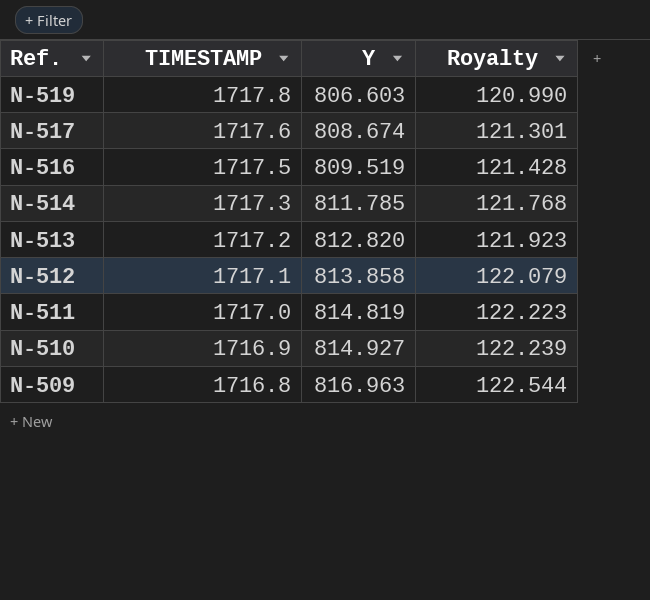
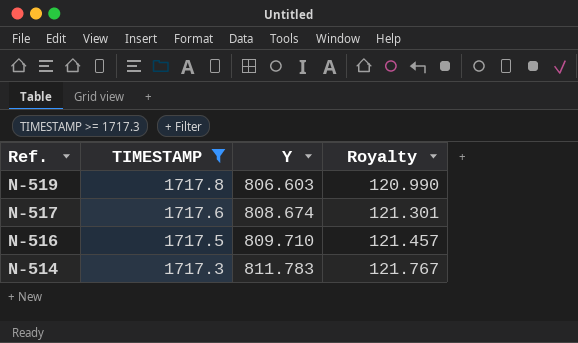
filter: none -> TIMESTAMP >= 1717.3
N-516 | Y: 809.519 -> 809.710
N-516 | Royalty: 121.428 -> 121.457
N-514 | Y: 811.785 -> 811.783
N-514 | Royalty: 121.768 -> 121.767

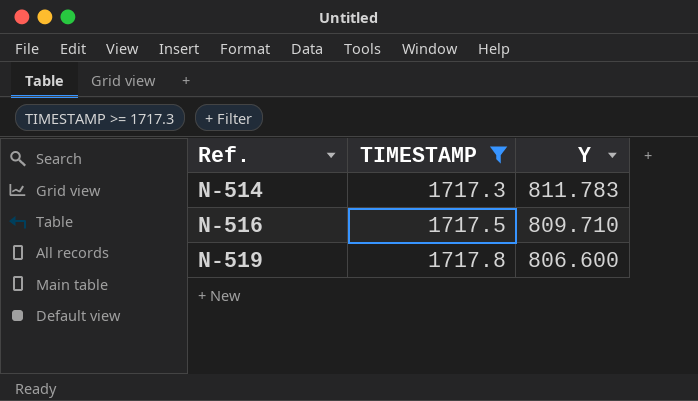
row order: Ref. descending -> Ref. ascending
column Royalty | formula: [Y] * 0.15 -> none
row N-517: 1717.6 | 808.674 | 121.301 -> none
N-519 | Y: 806.603 -> 806.600

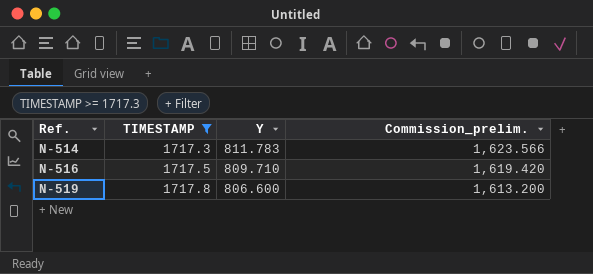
column Commission_prelim. | formula: none -> [Y] * 2

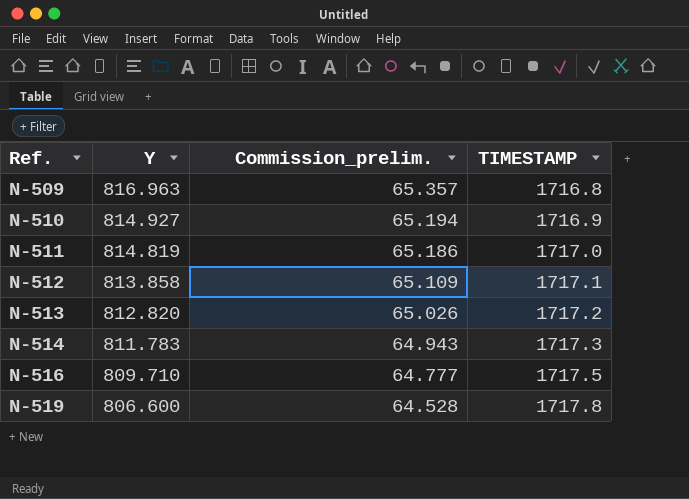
filter: TIMESTAMP >= 1717.3 -> none
column Commission_prelim. | formula: [Y] * 2 -> [Y] * 0.08
column TIMESTAMP | position: 2 -> 4

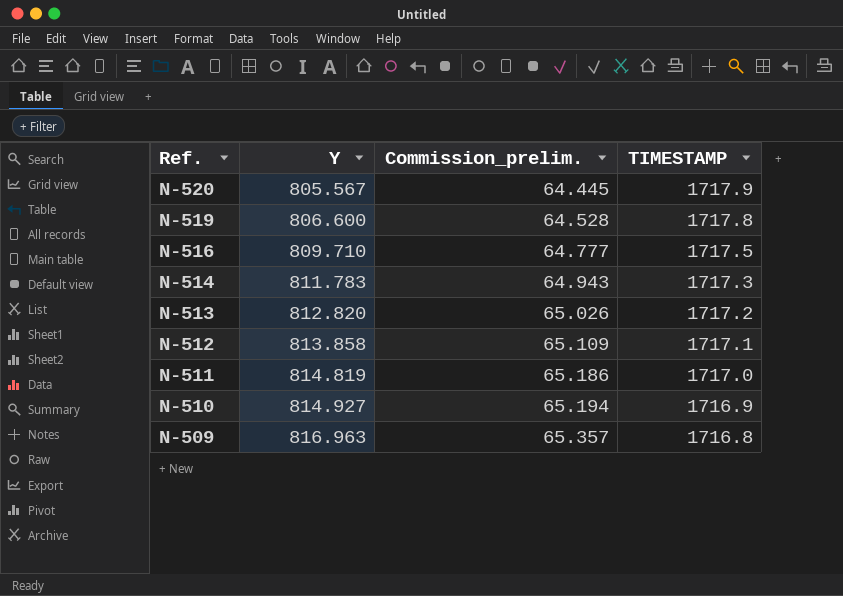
row order: Ref. ascending -> Ref. descending
row N-520: none -> 805.567 | 64.445 | 1717.9

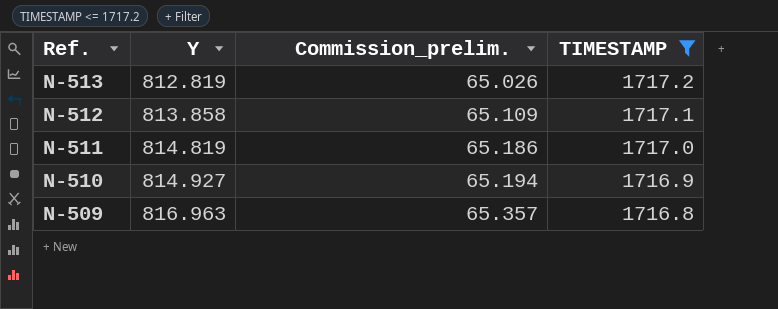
filter: none -> TIMESTAMP <= 1717.2
N-513 | Y: 812.820 -> 812.819

